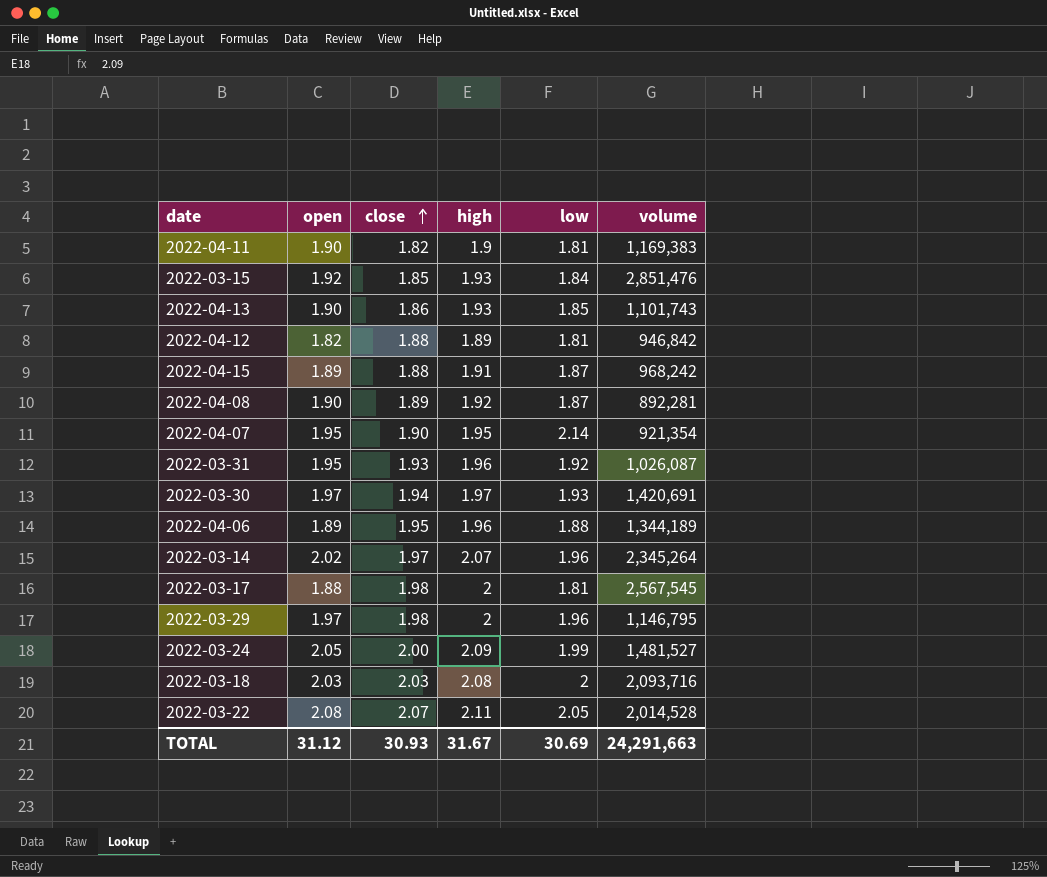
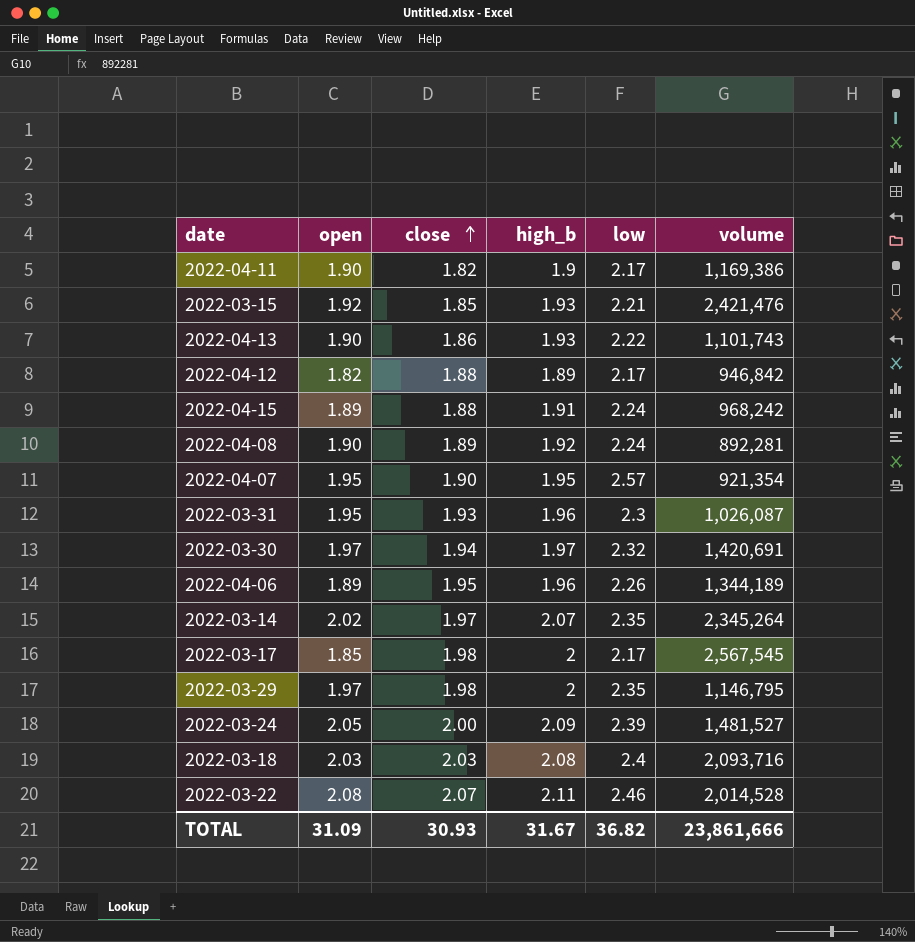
column name: high -> high_b
2022-04-11 | low: 1.81 -> 2.17
2022-04-11 | volume: 1,169,383 -> 1,169,386
2022-03-15 | low: 1.84 -> 2.21
2022-03-15 | volume: 2,851,476 -> 2,421,476
2022-04-13 | low: 1.85 -> 2.22
2022-04-12 | low: 1.81 -> 2.17
2022-04-15 | low: 1.87 -> 2.24
2022-04-08 | low: 1.87 -> 2.24
2022-04-07 | low: 2.14 -> 2.57
2022-03-31 | low: 1.92 -> 2.3
2022-03-30 | low: 1.93 -> 2.32
2022-04-06 | low: 1.88 -> 2.26
2022-03-14 | low: 1.96 -> 2.35
2022-03-17 | open: 1.88 -> 1.85
2022-03-17 | low: 1.81 -> 2.17
2022-03-29 | low: 1.96 -> 2.35
2022-03-24 | low: 1.99 -> 2.39
2022-03-18 | low: 2 -> 2.4
2022-03-22 | low: 2.05 -> 2.46
TOTAL | open: 31.12 -> 31.09
TOTAL | low: 30.69 -> 36.82
TOTAL | volume: 24,291,663 -> 23,861,666

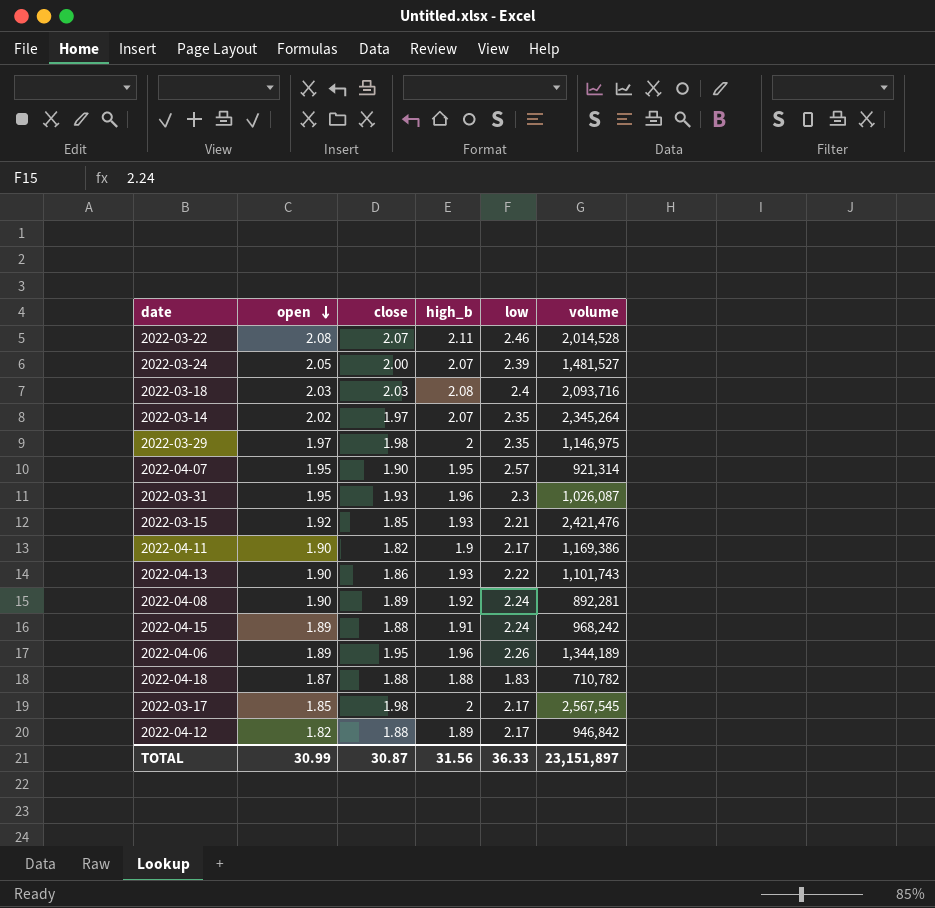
row order: close ascending -> open descending
row 2022-03-30: 1.97 | 1.94 | 1.97 | 2.32 | 1,420,691 -> none
2022-03-24 | high_b: 2.09 -> 2.07
2022-03-29 | volume: 1,146,795 -> 1,146,975
2022-04-07 | volume: 921,354 -> 921,314
row 2022-04-18: none -> 1.87 | 1.88 | 1.88 | 1.83 | 710,782
TOTAL | open: 31.09 -> 30.99
TOTAL | close: 30.93 -> 30.87
TOTAL | high_b: 31.67 -> 31.56
TOTAL | low: 36.82 -> 36.33
TOTAL | volume: 23,861,666 -> 23,151,897

